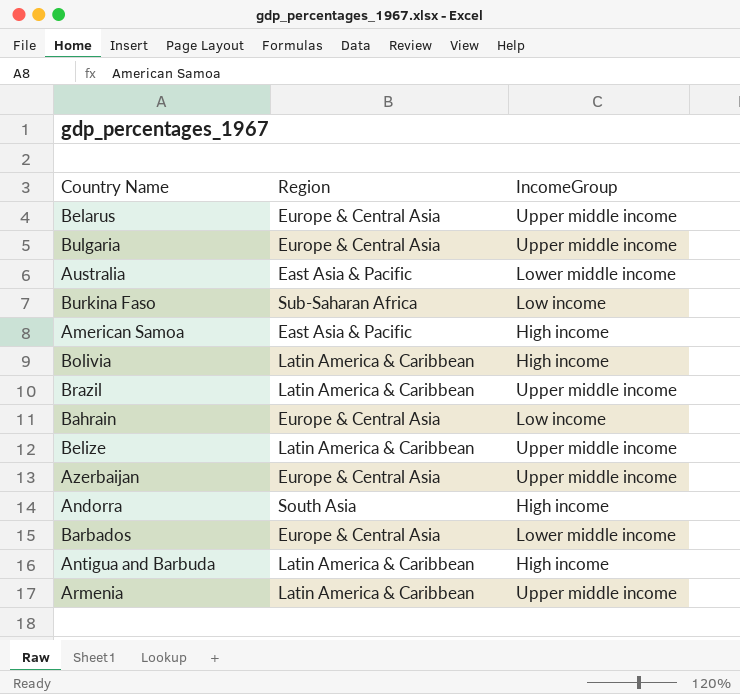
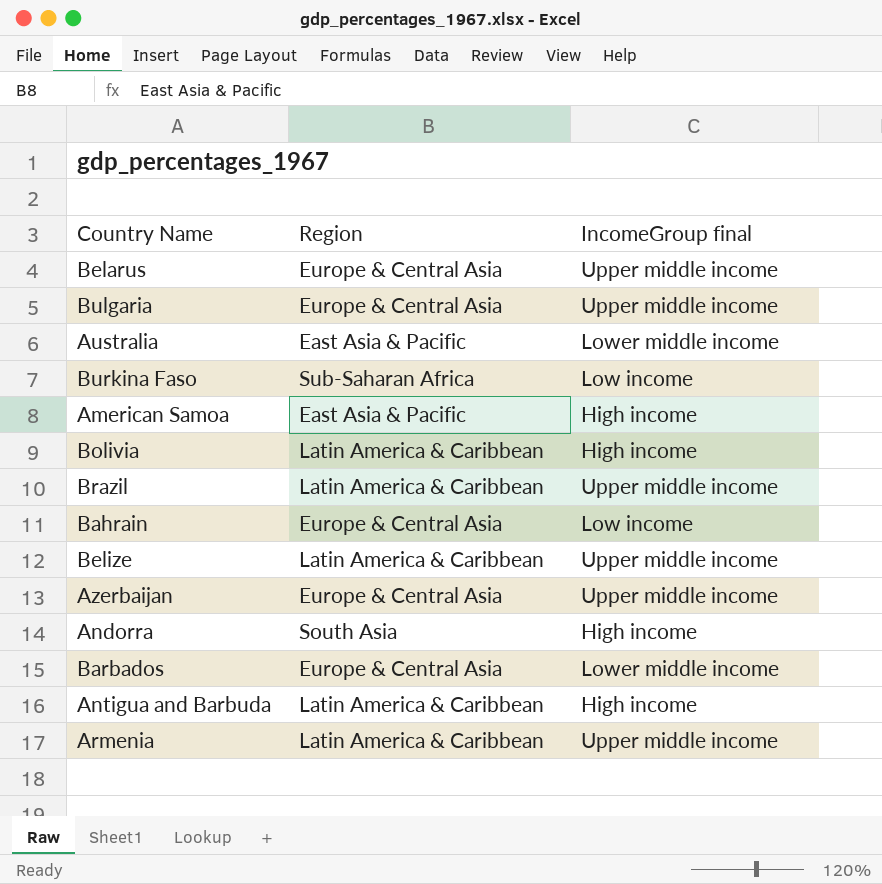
column name: IncomeGroup -> IncomeGroup final

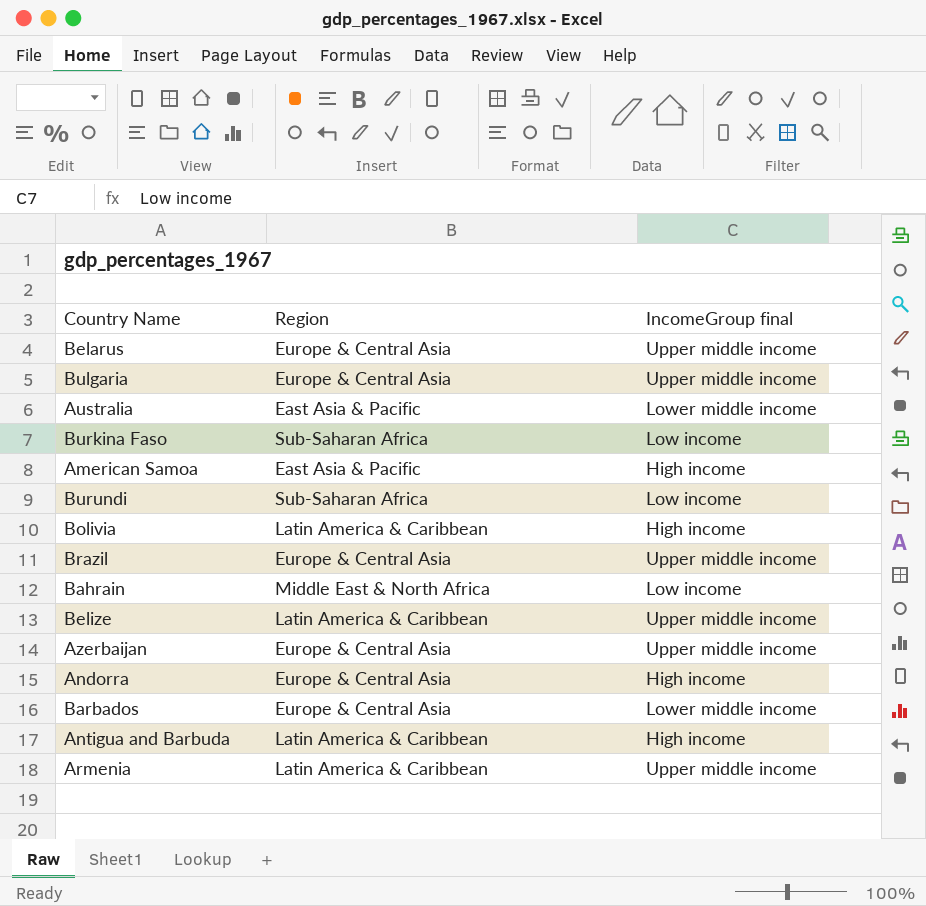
row Burundi: none -> Sub-Saharan Africa | Low income
Brazil | Region: Latin America & Caribbean -> Europe & Central Asia
Bahrain | Region: Europe & Central Asia -> Middle East & North Africa
Andorra | Region: South Asia -> Europe & Central Asia

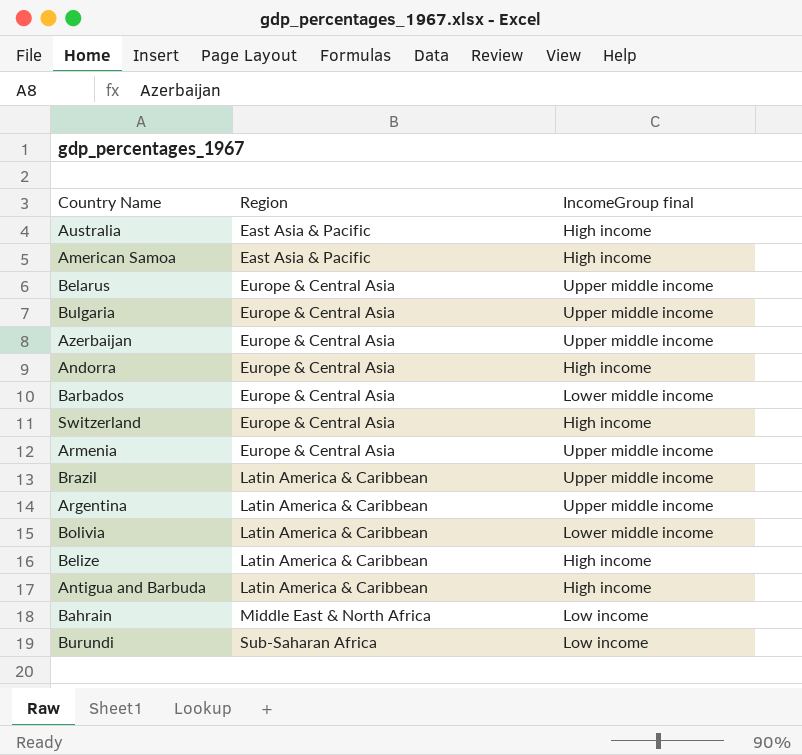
row order: none -> Region ascending
row Burkina Faso: Sub-Saharan Africa | Low income -> none
Australia | IncomeGroup final: Lower middle income -> High income
row Switzerland: none -> Europe & Central Asia | High income
Armenia | Region: Latin America & Caribbean -> Europe & Central Asia
Brazil | Region: Europe & Central Asia -> Latin America & Caribbean
row Argentina: none -> Latin America & Caribbean | Upper middle income
Bolivia | IncomeGroup final: High income -> Lower middle income
Belize | IncomeGroup final: Upper middle income -> High income

